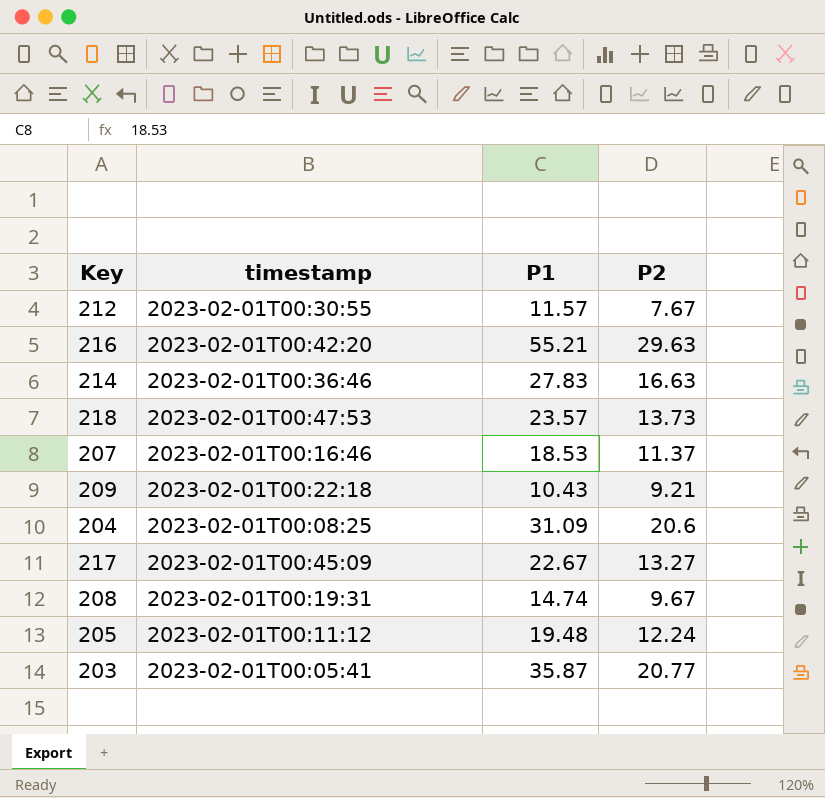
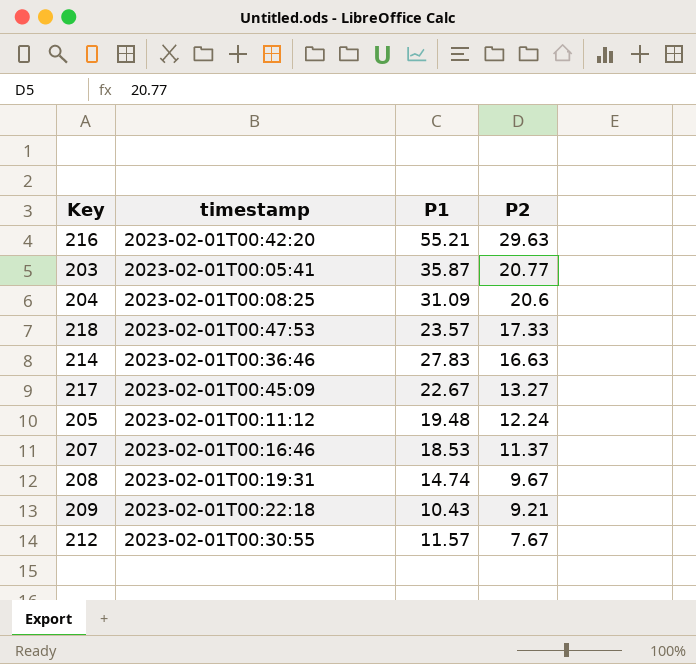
row order: none -> P2 descending
218 | P2: 13.73 -> 17.33

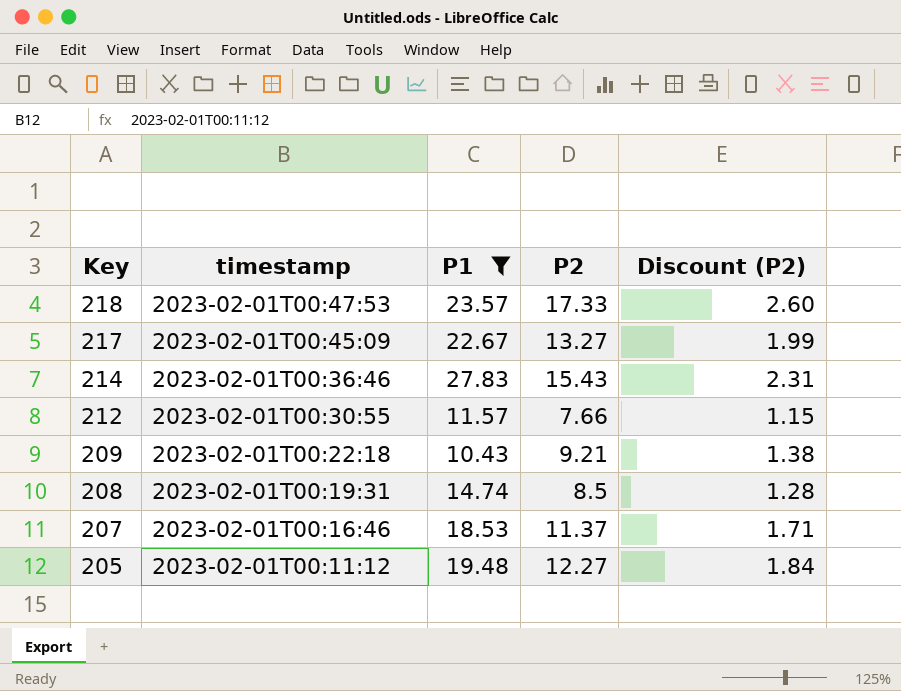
filter: none -> P1 <= 27.83
row order: P2 descending -> Key descending
column Discount (P2) | formula: none -> [P2] * 0.15
214 | P2: 16.63 -> 15.43
212 | P2: 7.67 -> 7.66
208 | P2: 9.67 -> 8.5
205 | P2: 12.24 -> 12.27

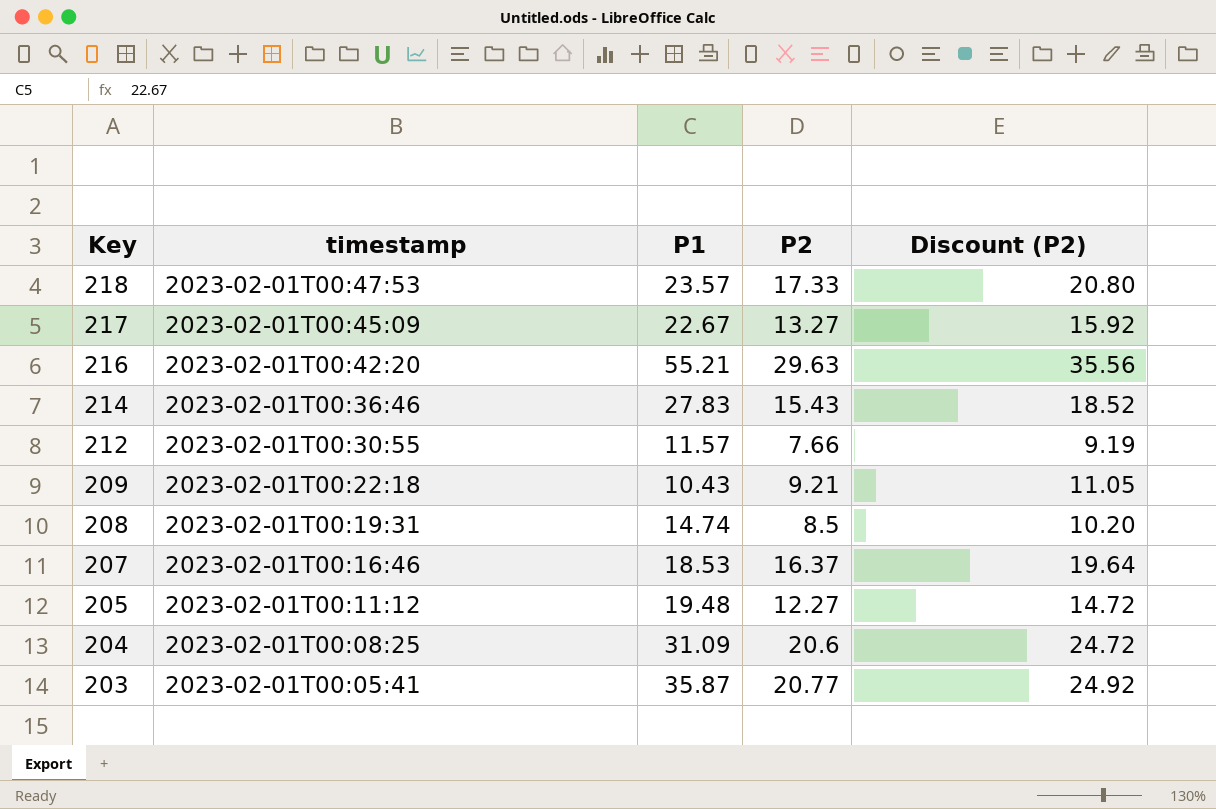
filter: P1 <= 27.83 -> none
column Discount (P2) | formula: [P2] * 0.15 -> [P2] * 1.2
207 | P2: 11.37 -> 16.37

